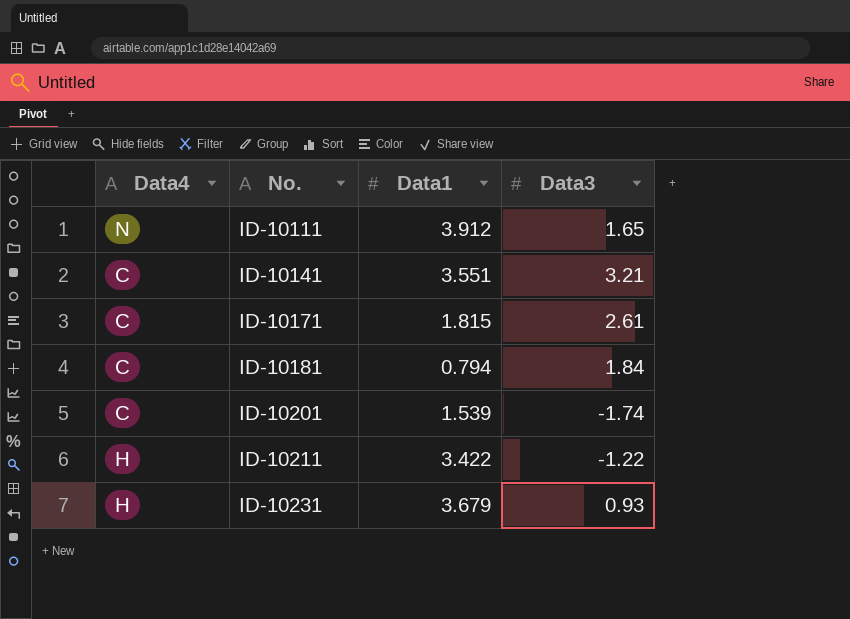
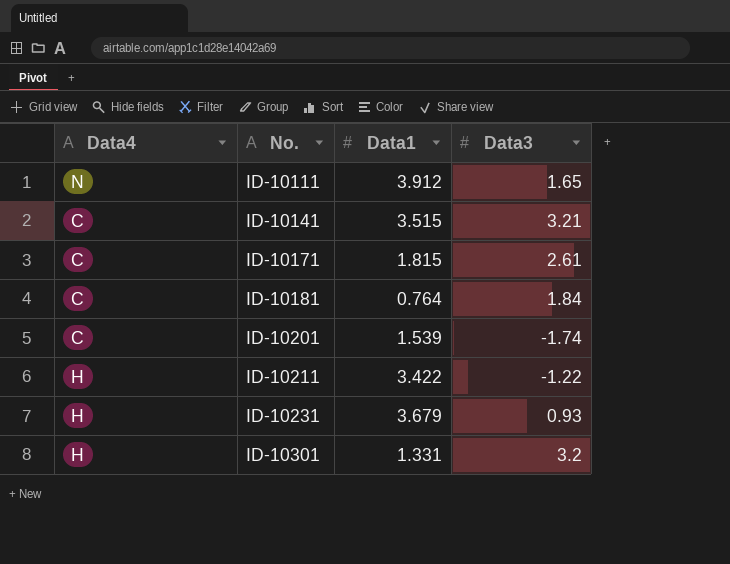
ID-10141 | Data1: 3.551 -> 3.515
ID-10181 | Data1: 0.794 -> 0.764
row ID-10301: none -> H | 1.331 | 3.2

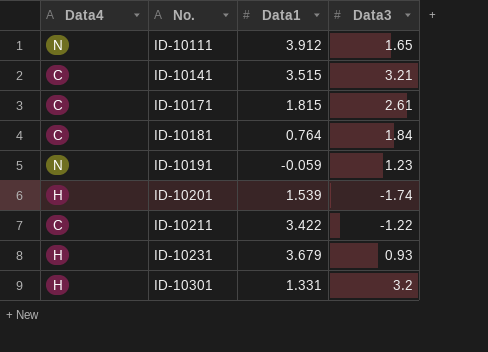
row ID-10191: none -> N | -0.059 | 1.23
ID-10201 | Data4: C -> H
ID-10211 | Data4: H -> C

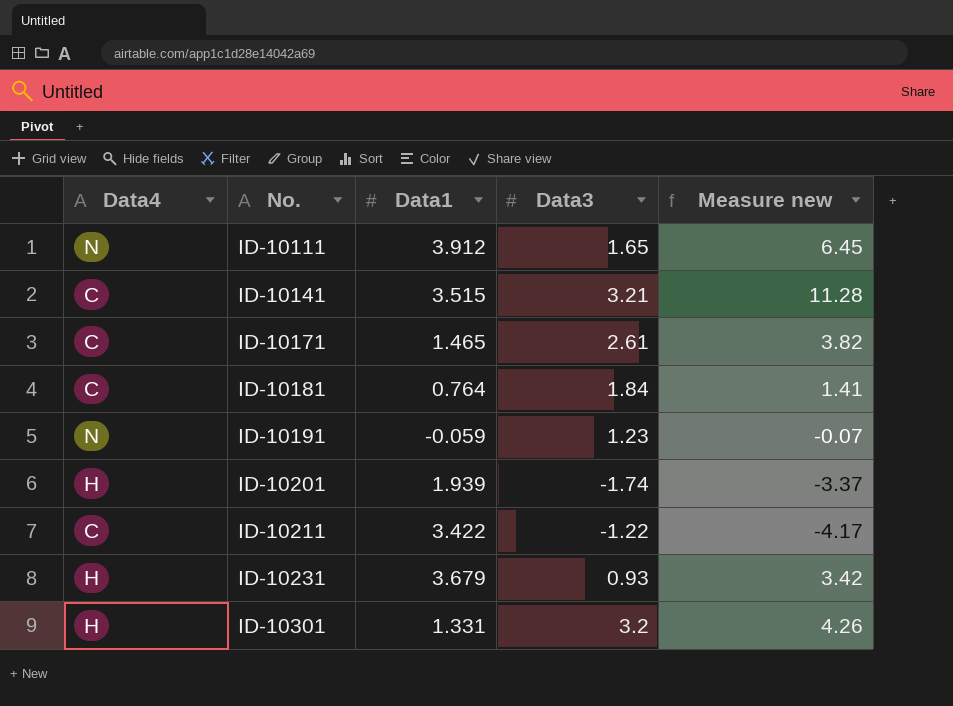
column Measure new | formula: none -> [Data1] * [Data3]
ID-10171 | Data1: 1.815 -> 1.465
ID-10201 | Data1: 1.539 -> 1.939

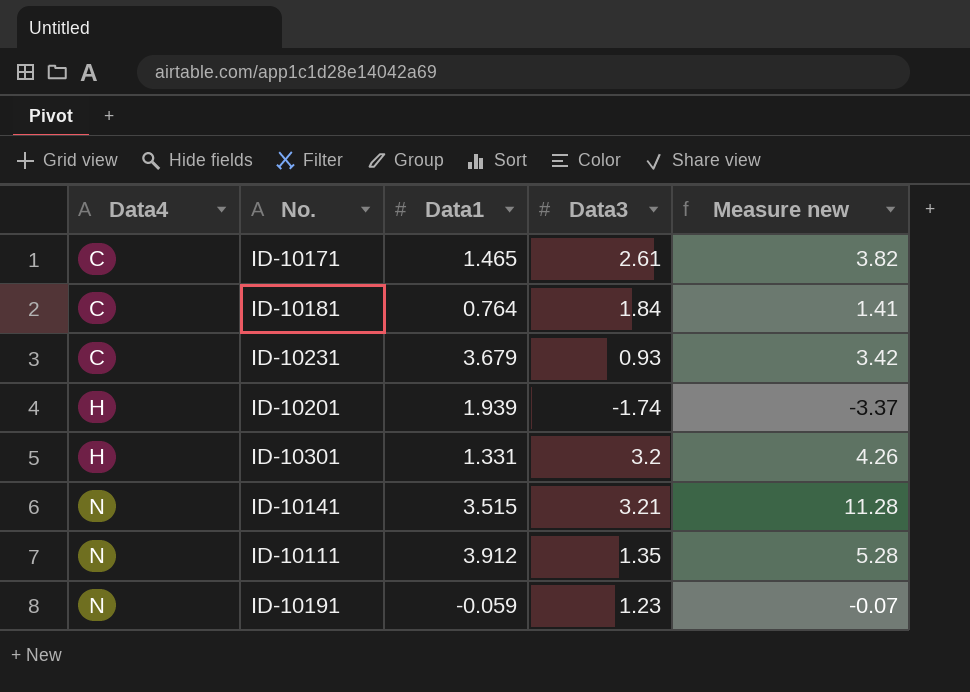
row order: No. ascending -> Data4 ascending
row ID-10211: C | 3.422 | -1.22 | -4.17 -> none
ID-10231 | Data4: H -> C
ID-10141 | Data4: C -> N
ID-10111 | Data3: 1.65 -> 1.35
ID-10111 | Measure new: 6.45 -> 5.28

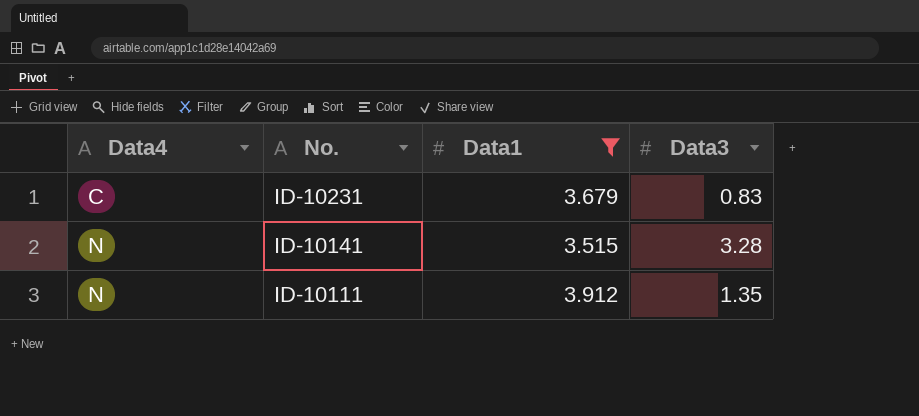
filter: none -> Data1 >= 3.515
column Measure new | formula: [Data1] * [Data3] -> none
ID-10231 | Data3: 0.93 -> 0.83
ID-10141 | Data3: 3.21 -> 3.28

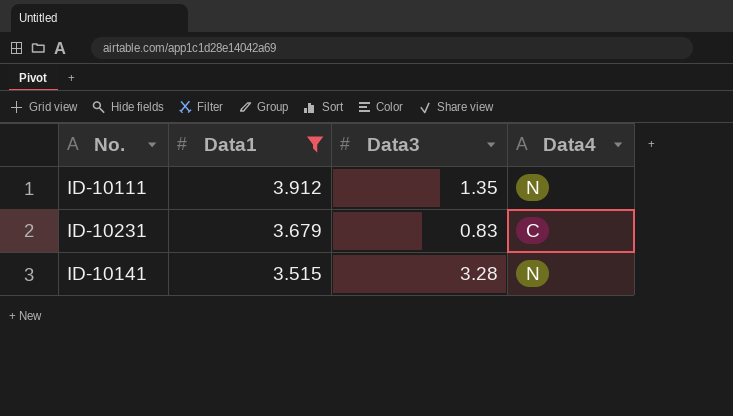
row order: Data4 ascending -> Data1 descending
column Data4 | position: 1 -> 4

